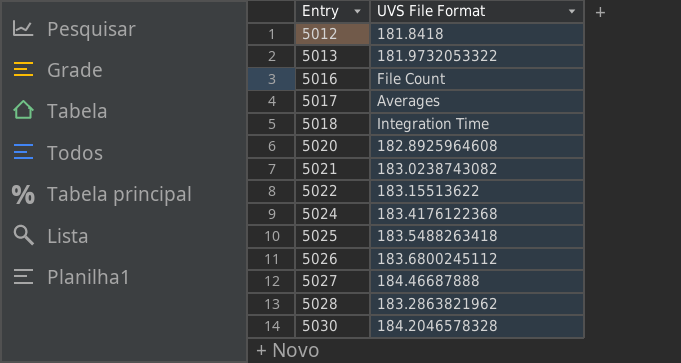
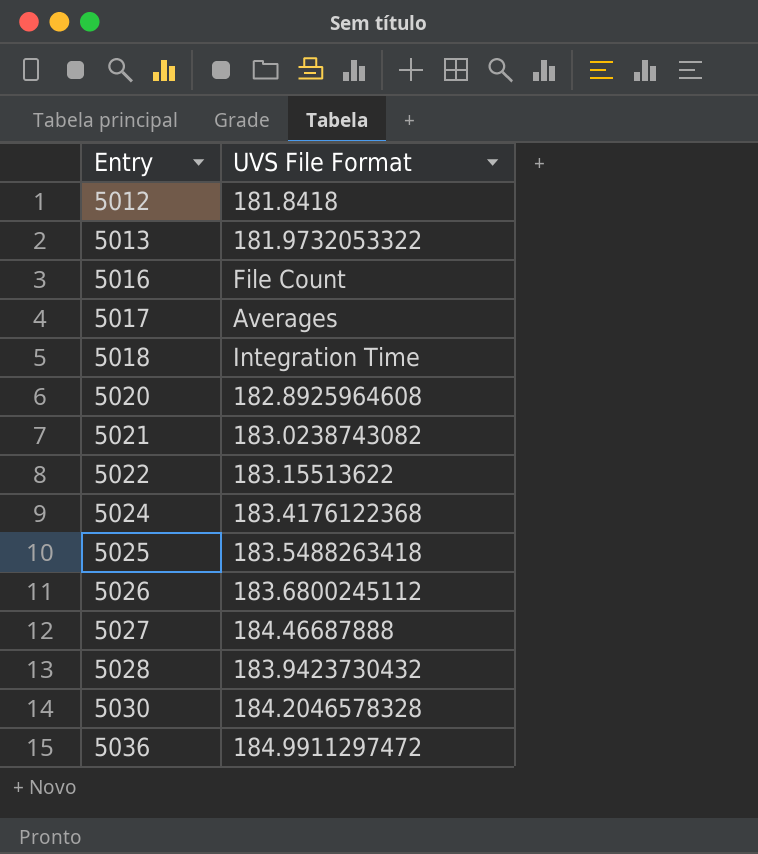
5028 | UVS File Format: 183.2863821962 -> 183.9423730432
row 5036: none -> 184.9911297472

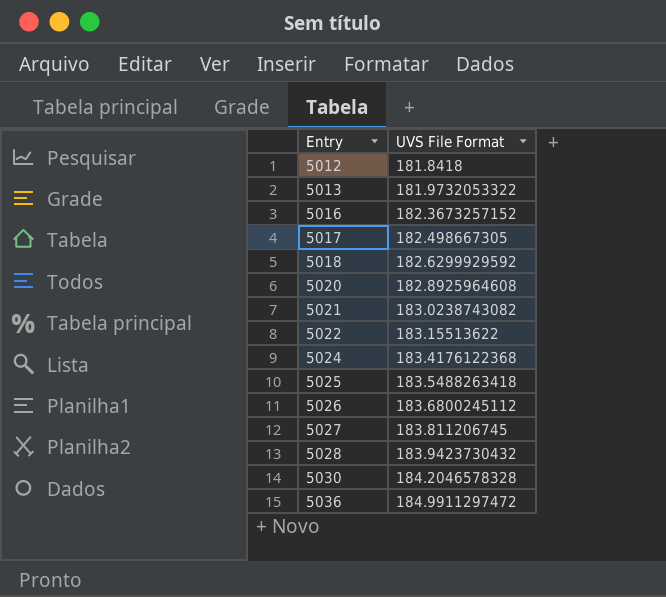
5016 | UVS File Format: File Count -> 182.3673257152
5017 | UVS File Format: Averages -> 182.498667305
5018 | UVS File Format: Integration Time -> 182.6299929592
5027 | UVS File Format: 184.46687888 -> 183.811206745

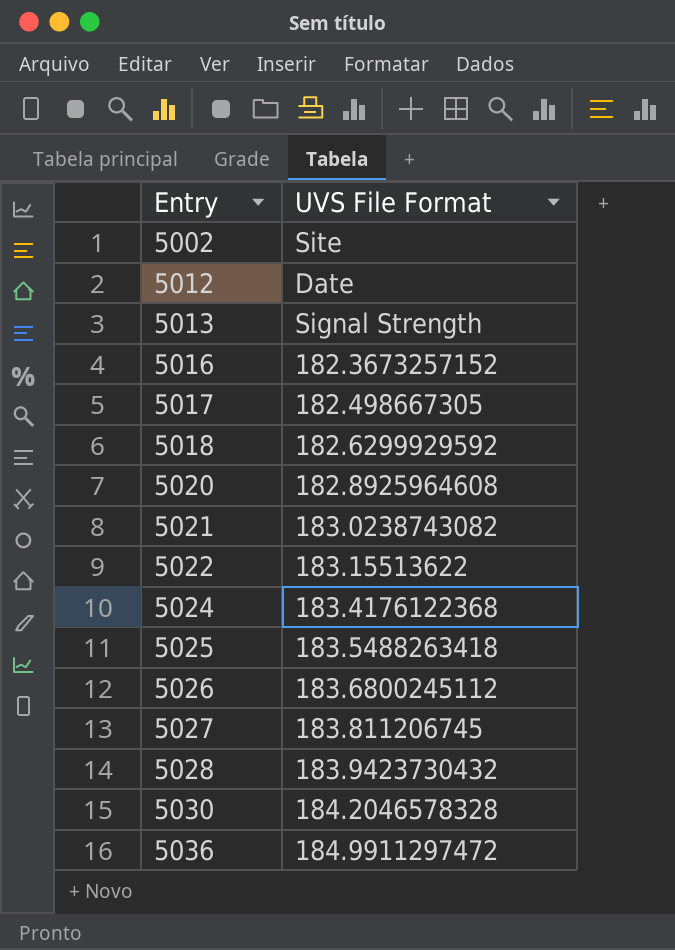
row 5002: none -> Site
5012 | UVS File Format: 181.8418 -> Date
5013 | UVS File Format: 181.9732053322 -> Signal Strength

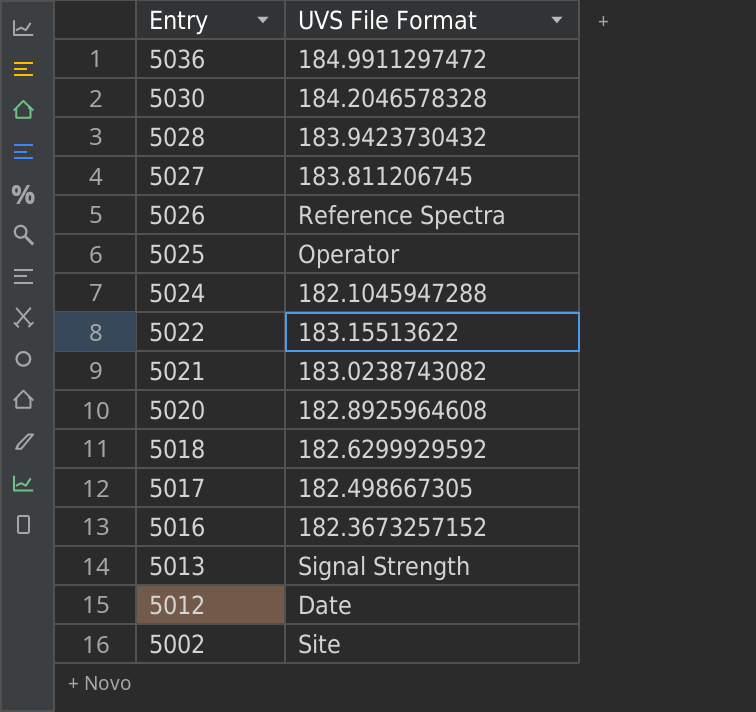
row order: Entry ascending -> Entry descending
5026 | UVS File Format: 183.6800245112 -> Reference Spectra
5025 | UVS File Format: 183.5488263418 -> Operator
5024 | UVS File Format: 183.4176122368 -> 182.1045947288

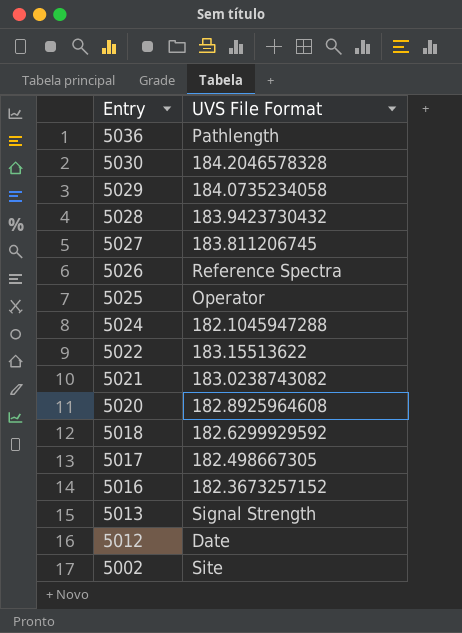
5036 | UVS File Format: 184.9911297472 -> Pathlength
row 5029: none -> 184.0735234058

